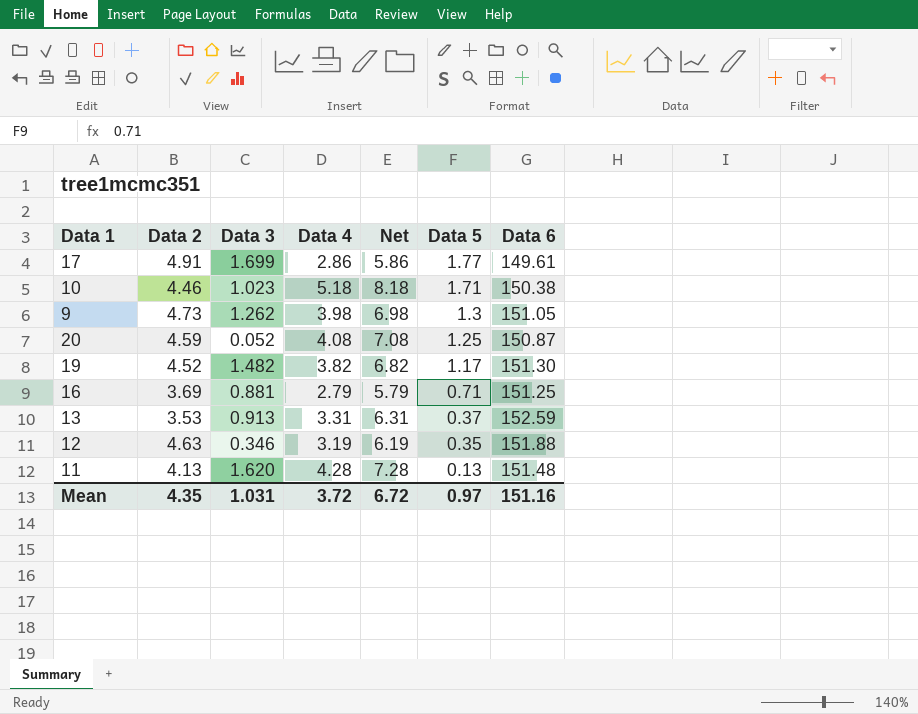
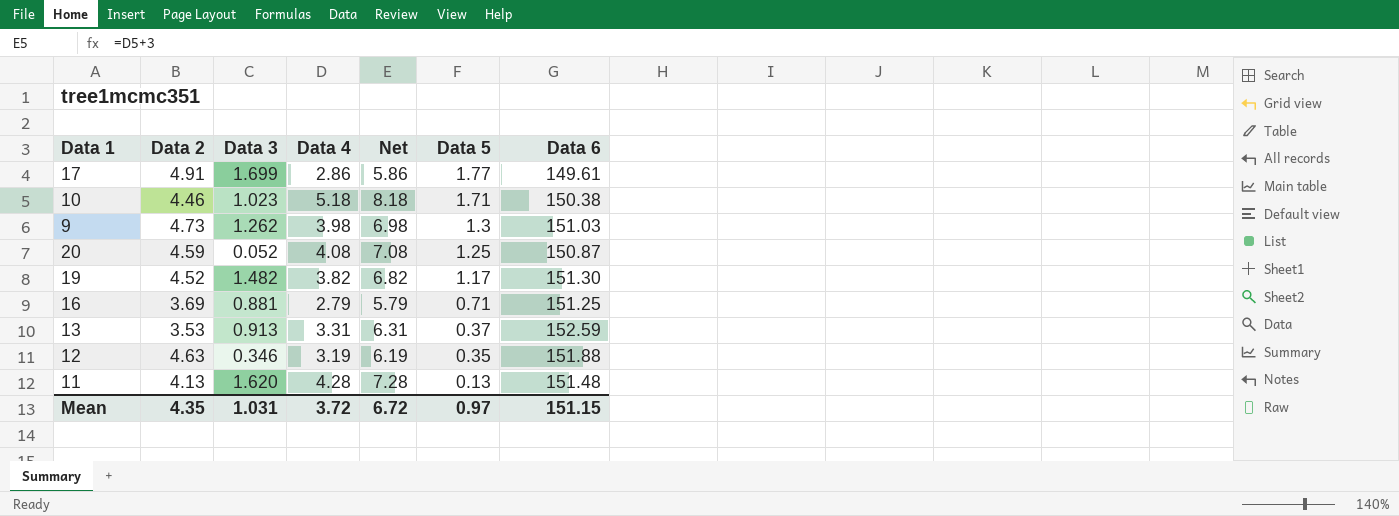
9 | Data 6: 151.05 -> 151.03
Mean | Data 6: 151.16 -> 151.15

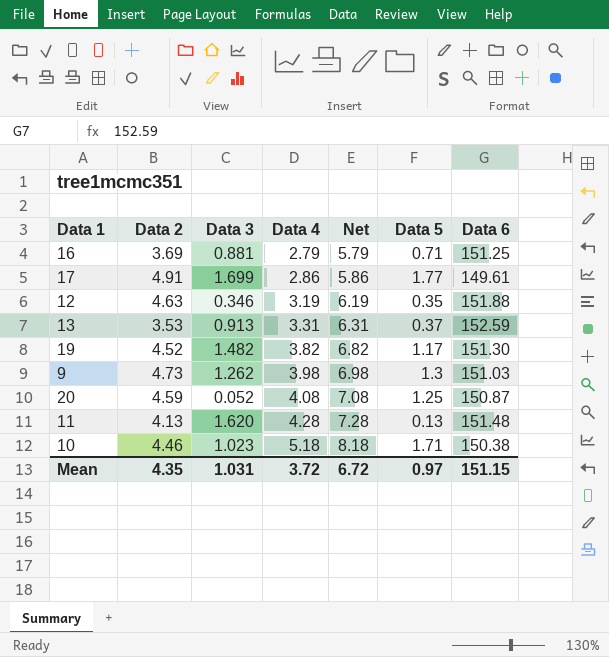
row order: Data 5 descending -> Data 4 ascending

